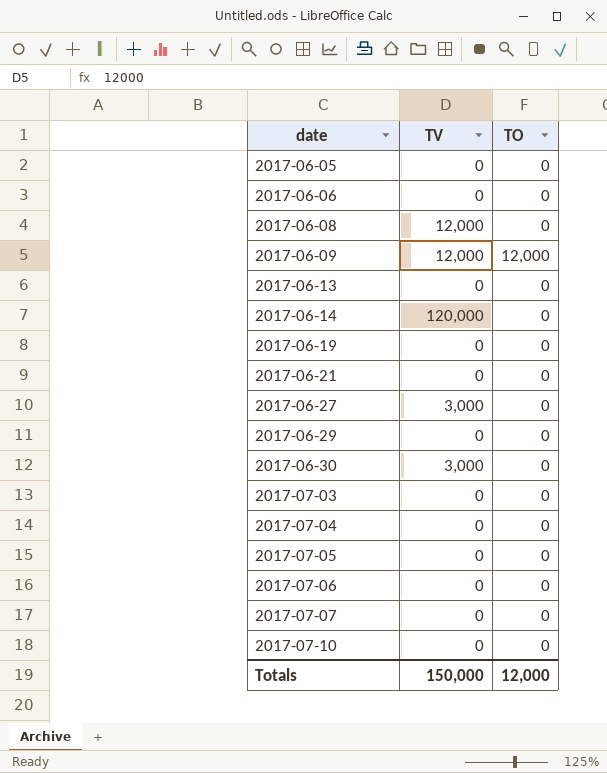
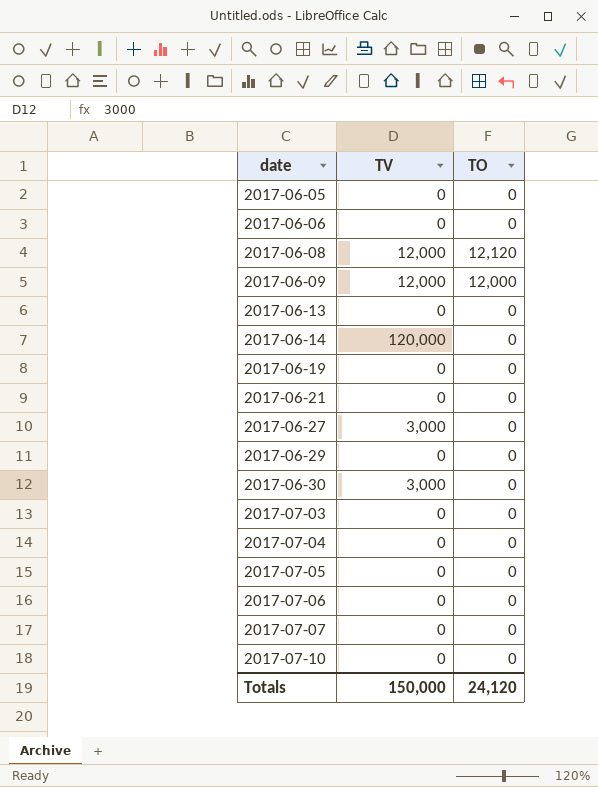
2017-06-08 | TO: 0 -> 12,120
Totals | TO: 12,000 -> 24,120

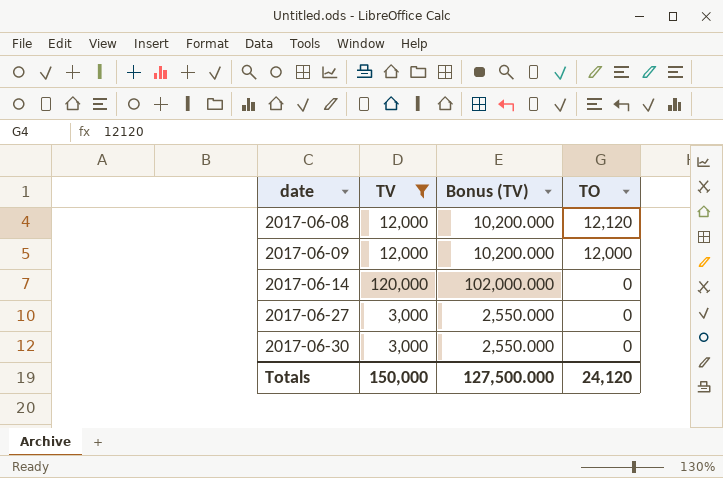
filter: none -> TV != 0
column Bonus (TV) | formula: none -> [TV] * 0.85

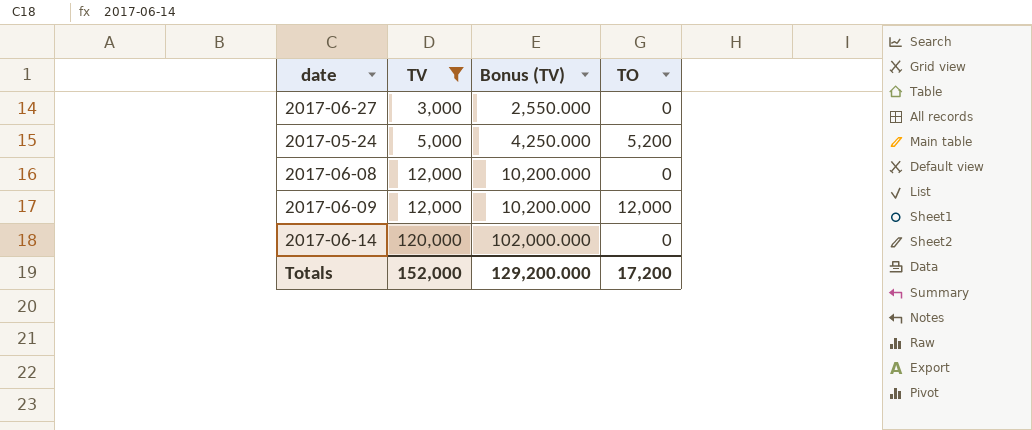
row order: date ascending -> TV ascending
row 2017-06-30: 3,000 | 2,550.000 | 0 -> none
row 2017-05-24: none -> 5,000 | 4,250.000 | 5,200
2017-06-08 | TO: 12,120 -> 0
Totals | TV: 150,000 -> 152,000
Totals | Bonus (TV): 127,500.000 -> 129,200.000
Totals | TO: 24,120 -> 17,200

